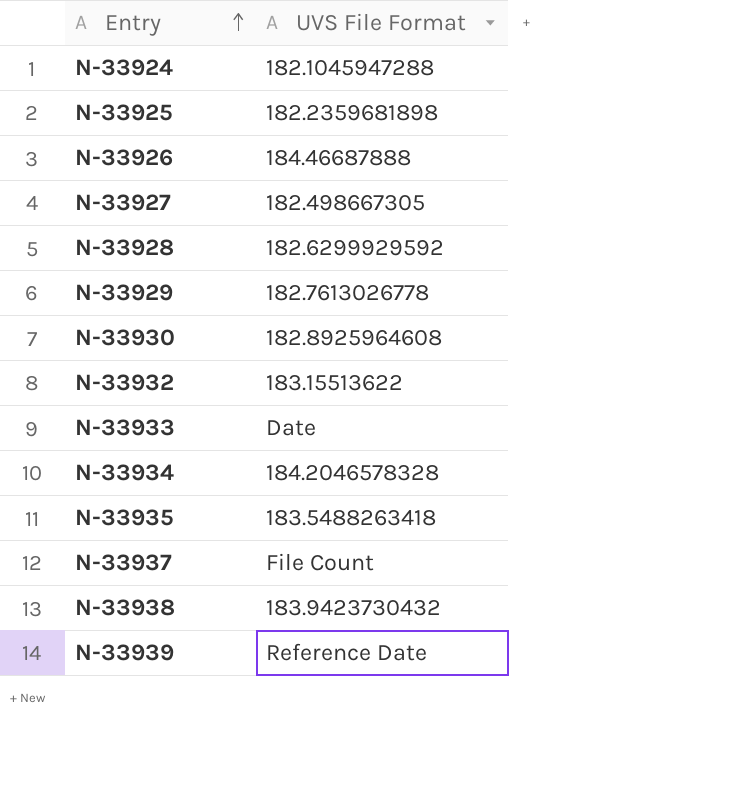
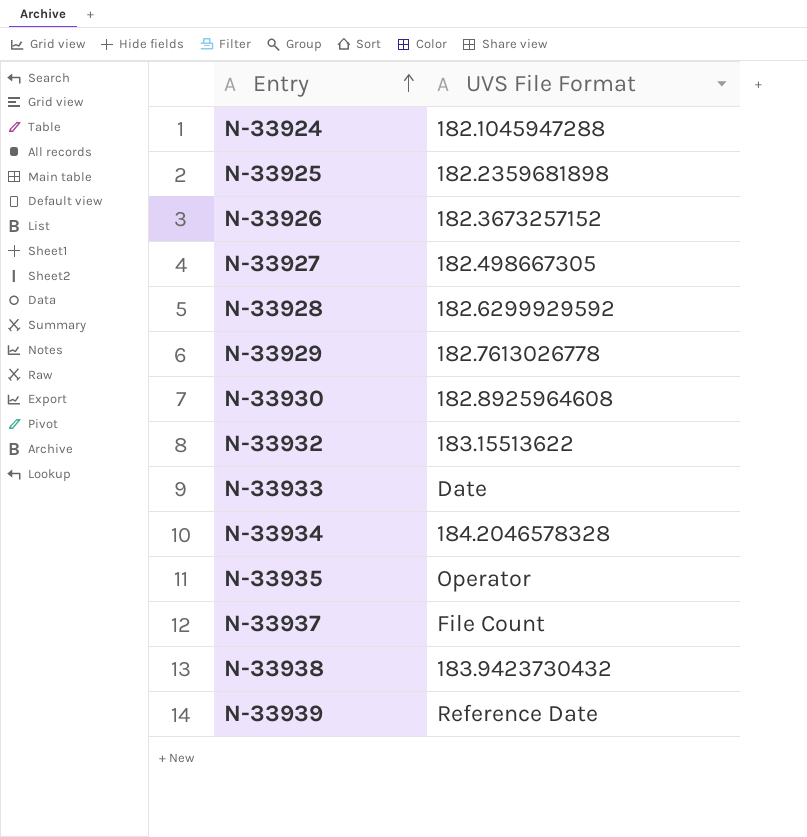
N-33926 | UVS File Format: 184.46687888 -> 182.3673257152
N-33935 | UVS File Format: 183.5488263418 -> Operator

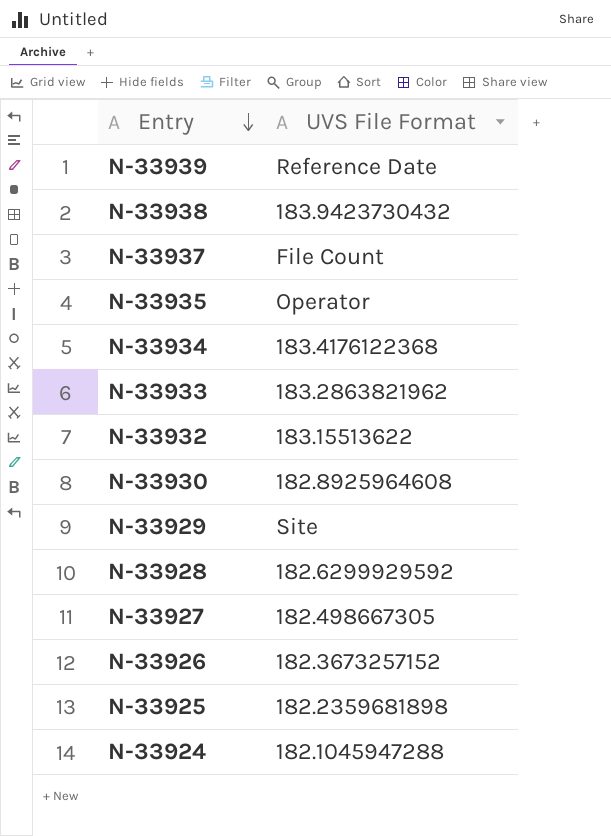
row order: Entry ascending -> Entry descending
N-33934 | UVS File Format: 184.2046578328 -> 183.4176122368
N-33933 | UVS File Format: Date -> 183.2863821962
N-33929 | UVS File Format: 182.7613026778 -> Site

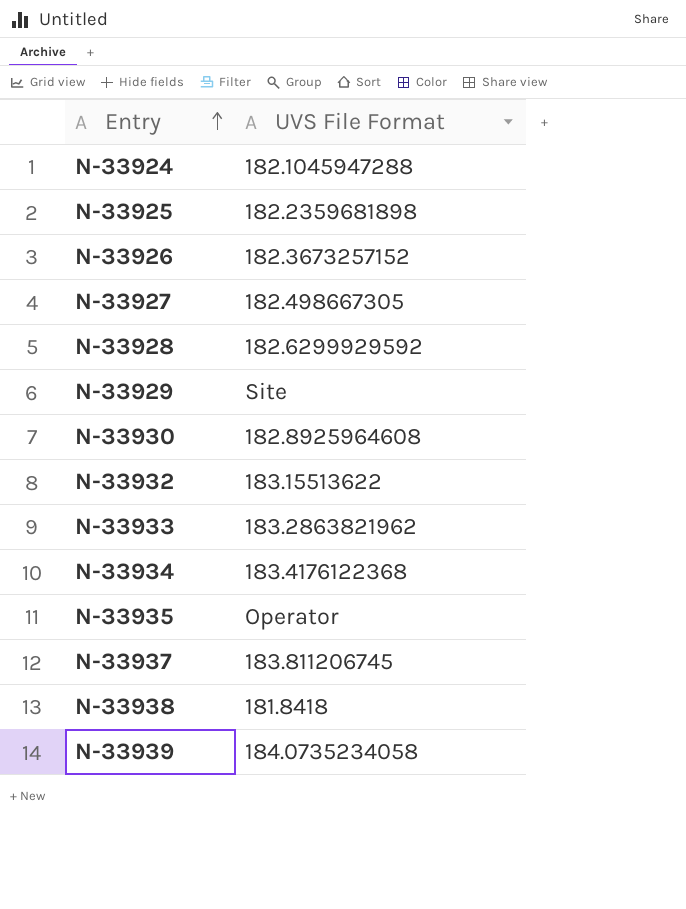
row order: Entry descending -> Entry ascending
N-33937 | UVS File Format: File Count -> 183.811206745
N-33938 | UVS File Format: 183.9423730432 -> 181.8418
N-33939 | UVS File Format: Reference Date -> 184.0735234058

